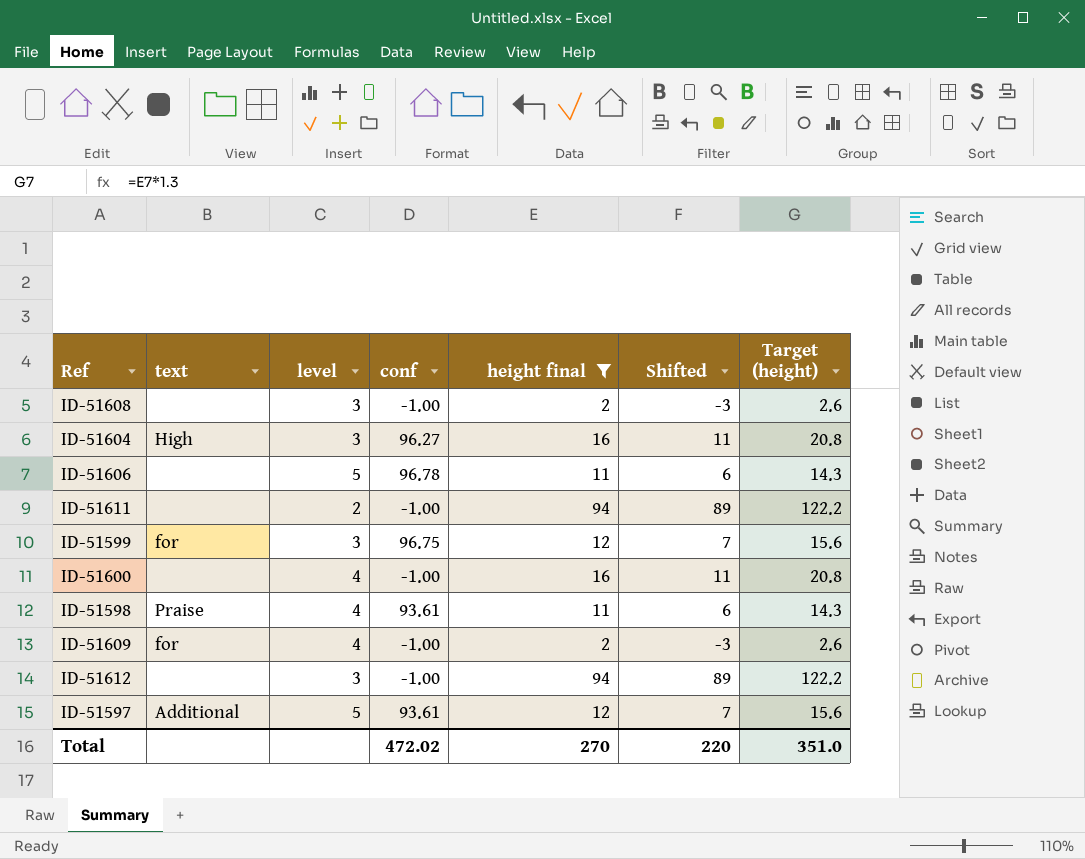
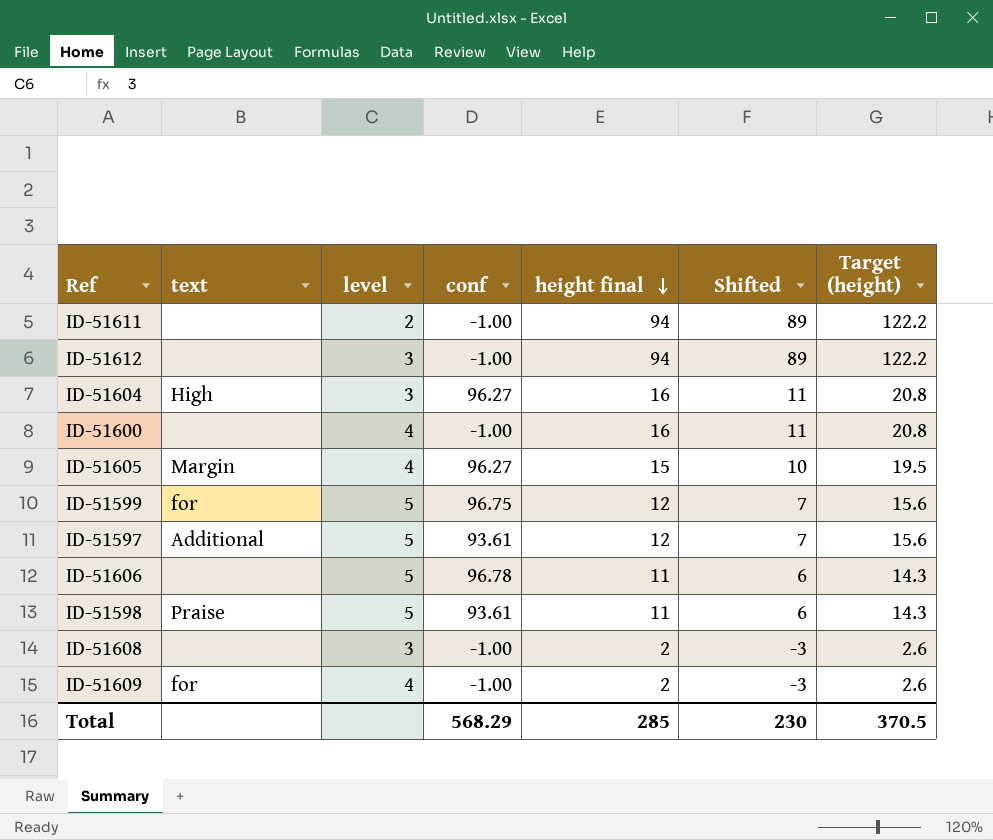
filter: height final != 15 -> none
row order: none -> height final descending
ID-51599 | level: 3 -> 5
ID-51598 | level: 4 -> 5
Total | conf: 472.02 -> 568.29
Total | height final: 270 -> 285
Total | Shifted: 220 -> 230
Total | Target (height): 351.0 -> 370.5

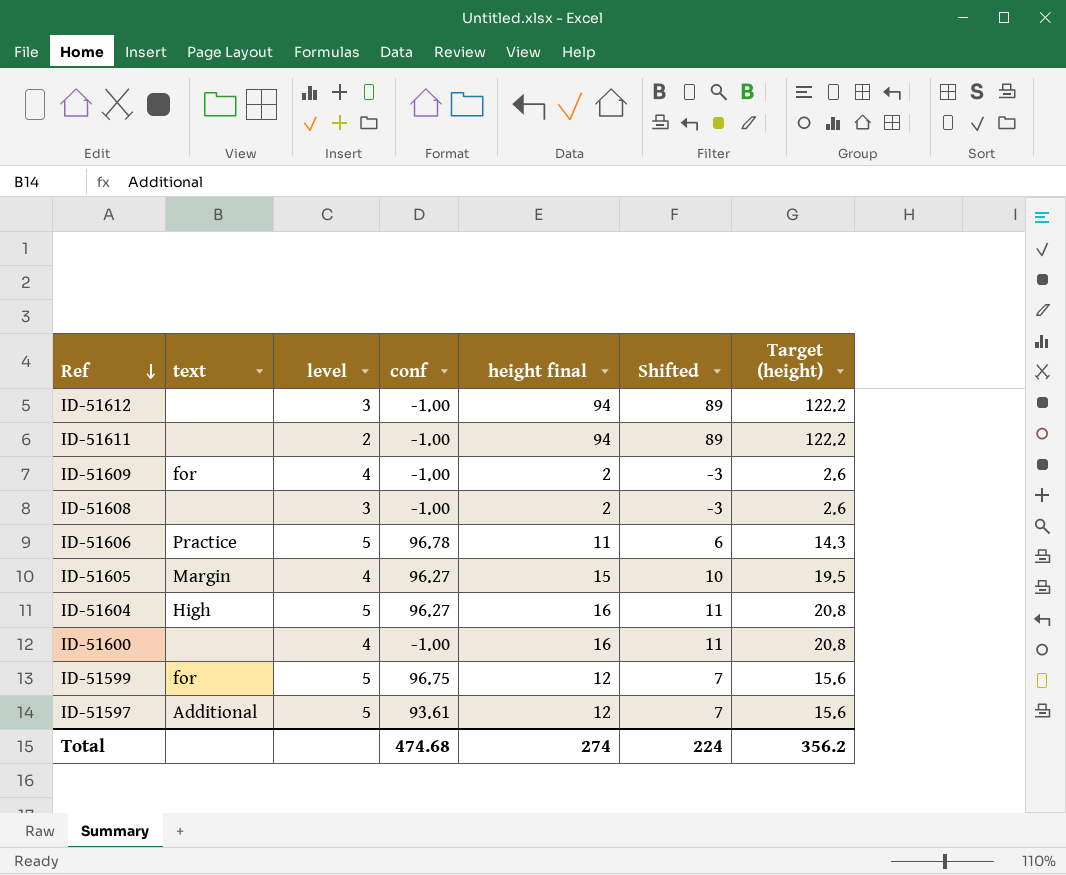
row order: height final descending -> Ref descending
row ID-51598: Praise | 5 | 93.61 | 11 | 6 | 14.3 -> none
ID-51606 | text: none -> Practice
ID-51604 | level: 3 -> 5
Total | conf: 568.29 -> 474.68
Total | height final: 285 -> 274
Total | Shifted: 230 -> 224
Total | Target (height): 370.5 -> 356.2

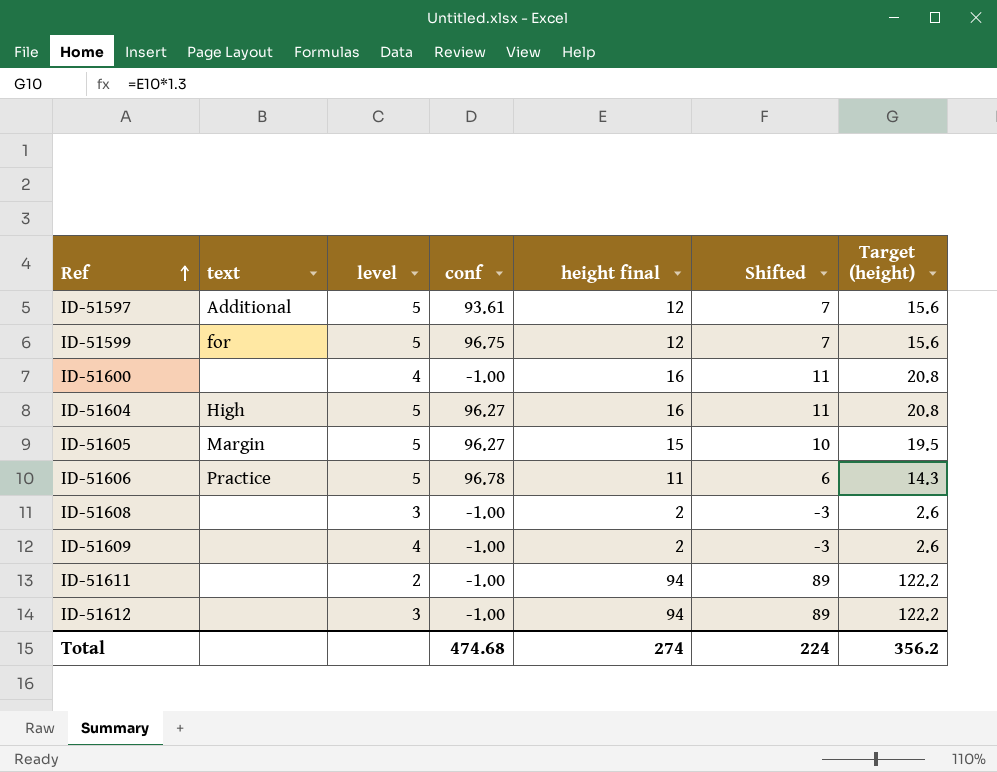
row order: Ref descending -> Ref ascending
ID-51605 | level: 4 -> 5
ID-51609 | text: for -> none

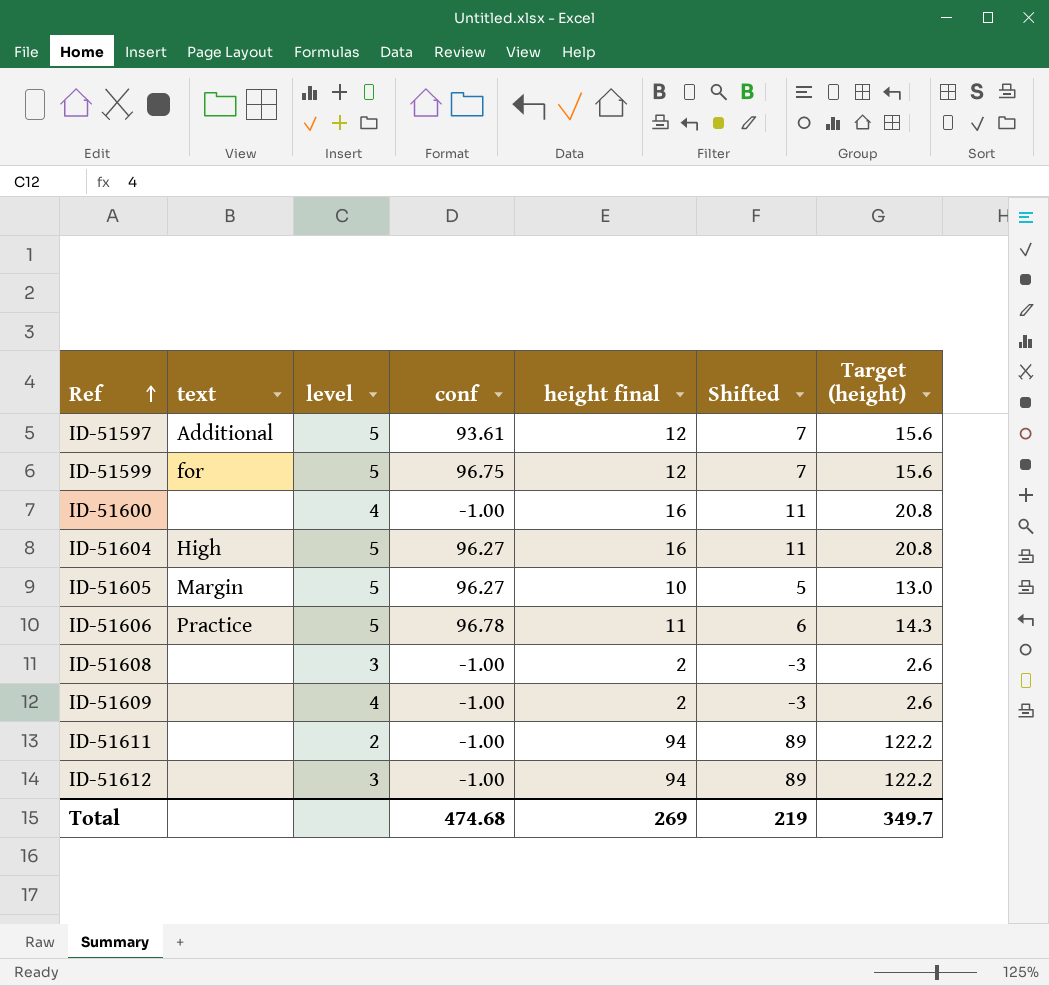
ID-51605 | height final: 15 -> 10
ID-51605 | Shifted: 10 -> 5
ID-51605 | Target (height): 19.5 -> 13.0
Total | height final: 274 -> 269
Total | Shifted: 224 -> 219
Total | Target (height): 356.2 -> 349.7

